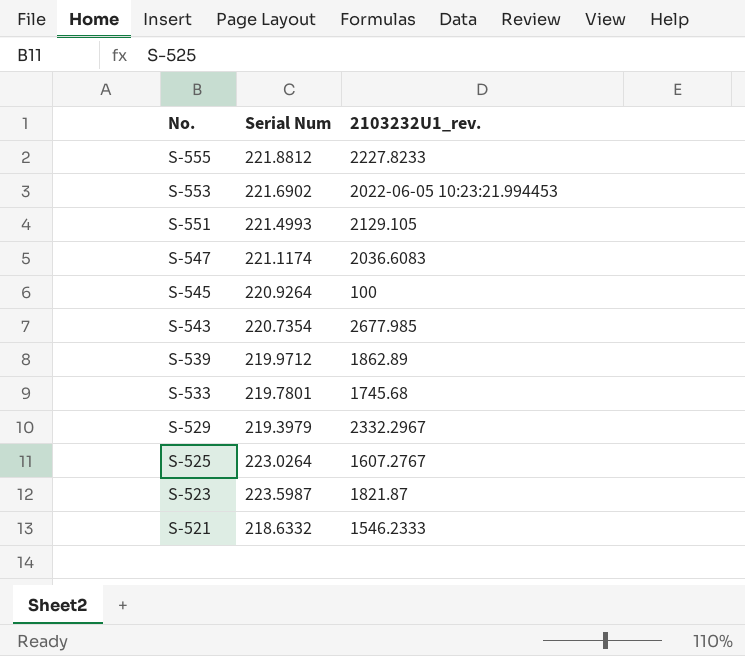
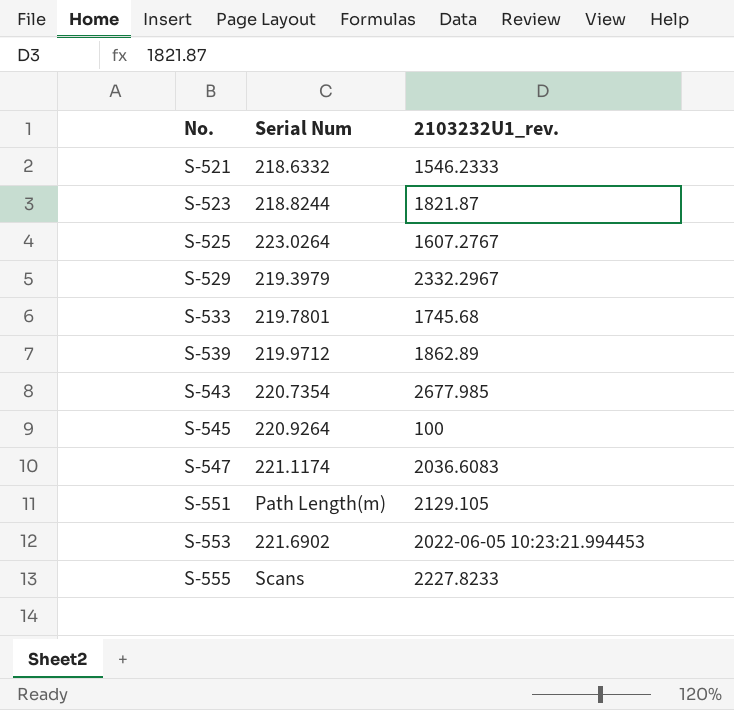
row order: No. descending -> No. ascending
S-523 | Serial Num: 223.5987 -> 218.8244
S-551 | Serial Num: 221.4993 -> Path Length(m)
S-555 | Serial Num: 221.8812 -> Scans

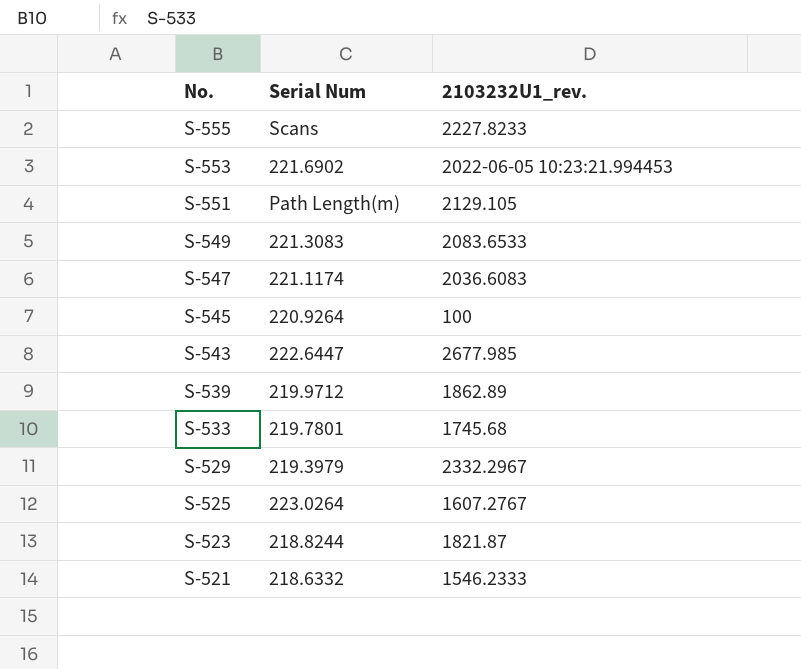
row order: No. ascending -> No. descending
row S-549: none -> 221.3083 | 2083.6533
S-543 | Serial Num: 220.7354 -> 222.6447

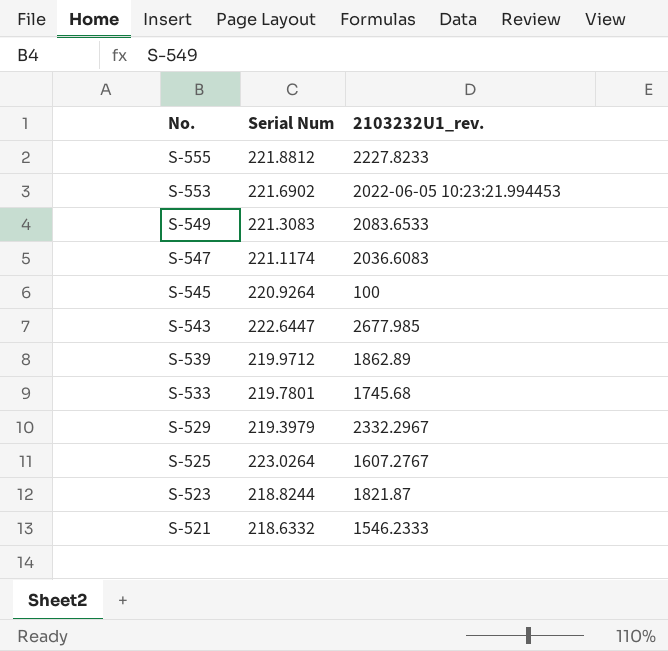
row S-551: Path Length(m) | 2129.105 -> none
S-555 | Serial Num: Scans -> 221.8812

